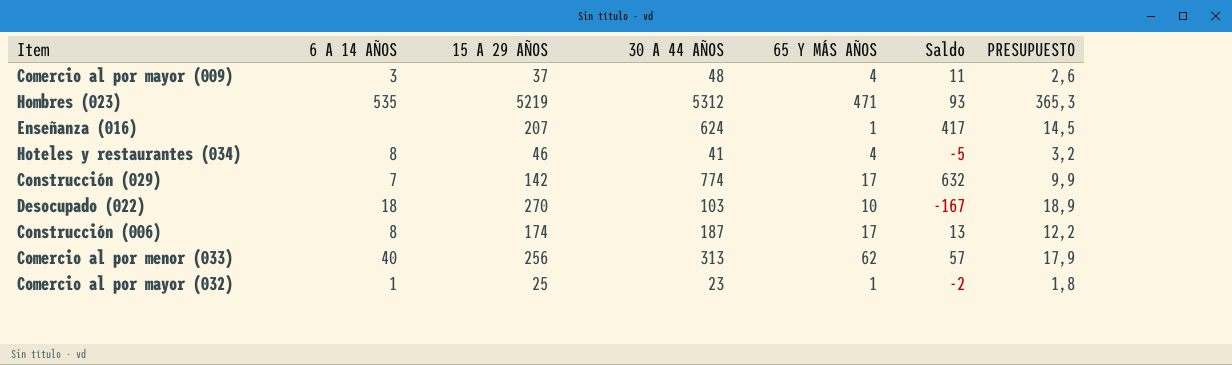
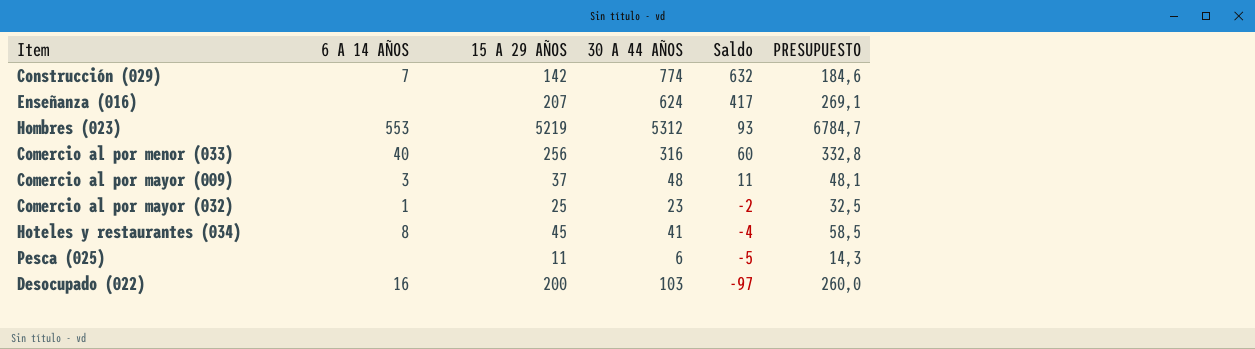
row order: none -> Saldo descending
column 65 Y MÁS AÑOS | position: 5 -> none
column PRESUPUESTO | formula: [15 A 29 AÑOS] * 0,07 -> [15 A 29 AÑOS] * 1,3
row Construcción (006): 8 | 174 | 187 | 17 | 13 | 12,2 -> none
Hombres (023) | 6 A 14 AÑOS: 535 -> 553
Comercio al por menor (033) | 30 A 44 AÑOS: 313 -> 316
Comercio al por menor (033) | Saldo: 57 -> 60
Hoteles y restaurantes (034) | 15 A 29 AÑOS: 46 -> 45
Hoteles y restaurantes (034) | Saldo: -5 -> -4
row Pesca (025): none -> none | 11 | 6 | -5 | 14,3
Desocupado (022) | 6 A 14 AÑOS: 18 -> 16
Desocupado (022) | 15 A 29 AÑOS: 270 -> 200
Desocupado (022) | Saldo: -167 -> -97

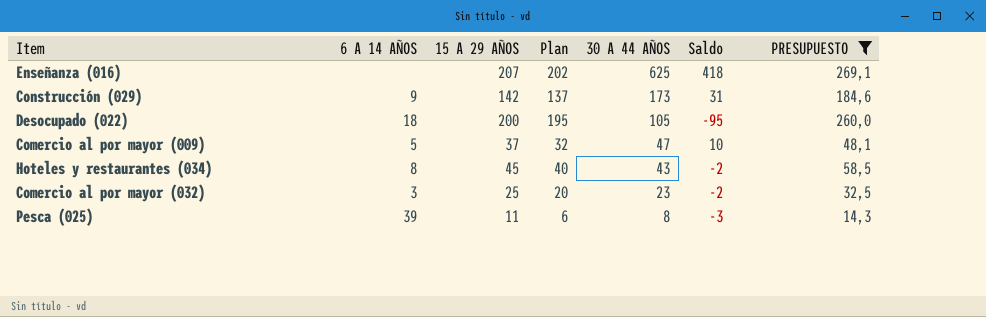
filter: none -> PRESUPUESTO <= 269,1
row order: Saldo descending -> 30 A 44 AÑOS descending
column Plan | formula: none -> [15 A 29 AÑOS] - 5
Enseñanza (016) | 30 A 44 AÑOS: 624 -> 625
Enseñanza (016) | Saldo: 417 -> 418
Construcción (029) | 6 A 14 AÑOS: 7 -> 9
Construcción (029) | 30 A 44 AÑOS: 774 -> 173
Construcción (029) | Saldo: 632 -> 31
Desocupado (022) | 6 A 14 AÑOS: 16 -> 18
Desocupado (022) | 30 A 44 AÑOS: 103 -> 105
Desocupado (022) | Saldo: -97 -> -95
Comercio al por mayor (009) | 6 A 14 AÑOS: 3 -> 5
Comercio al por mayor (009) | 30 A 44 AÑOS: 48 -> 47
Comercio al por mayor (009) | Saldo: 11 -> 10
Hoteles y restaurantes (034) | 30 A 44 AÑOS: 41 -> 43
Hoteles y restaurantes (034) | Saldo: -4 -> -2
Comercio al por mayor (032) | 6 A 14 AÑOS: 1 -> 3
Pesca (025) | 6 A 14 AÑOS: none -> 39
Pesca (025) | 30 A 44 AÑOS: 6 -> 8
Pesca (025) | Saldo: -5 -> -3

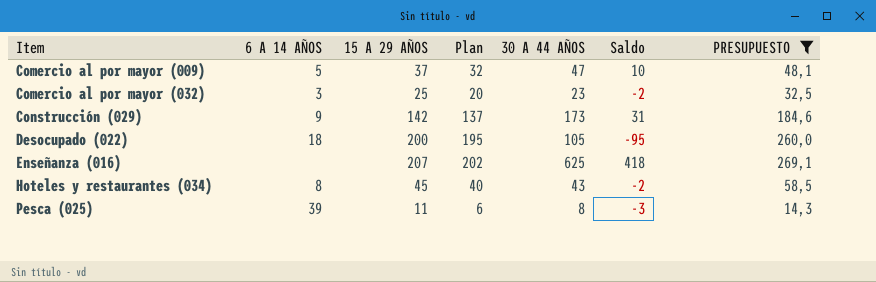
row order: 30 A 44 AÑOS descending -> Item ascending

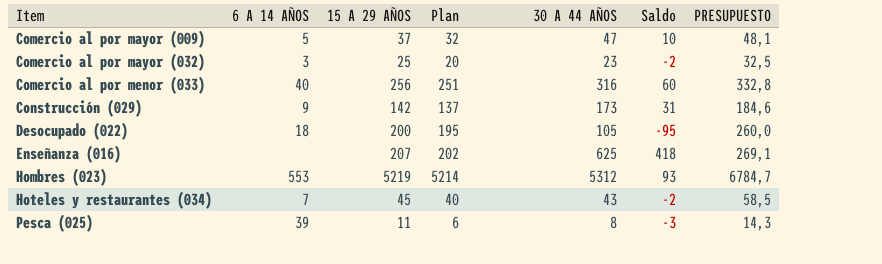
filter: PRESUPUESTO <= 269,1 -> none
Hoteles y restaurantes (034) | 6 A 14 AÑOS: 8 -> 7

